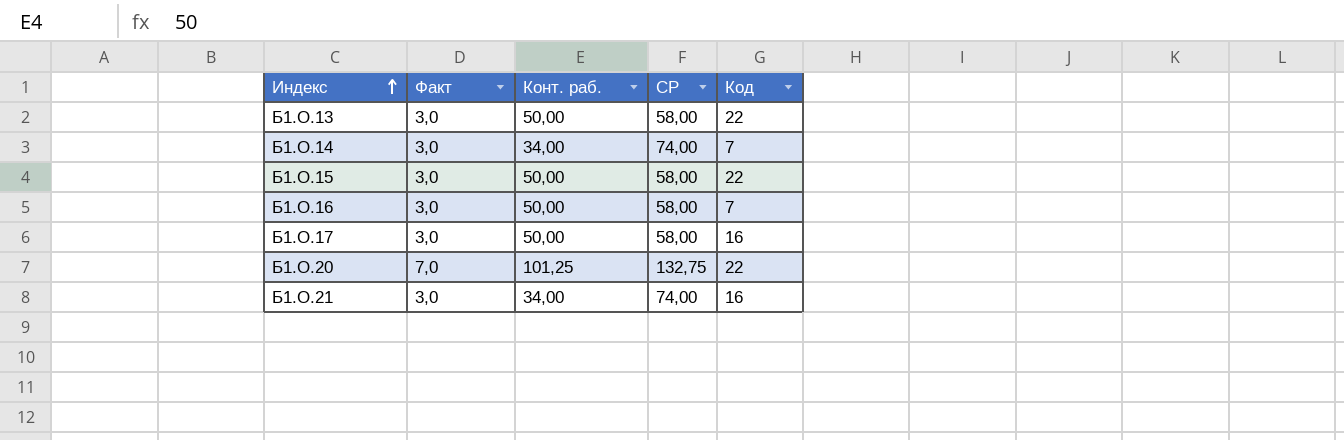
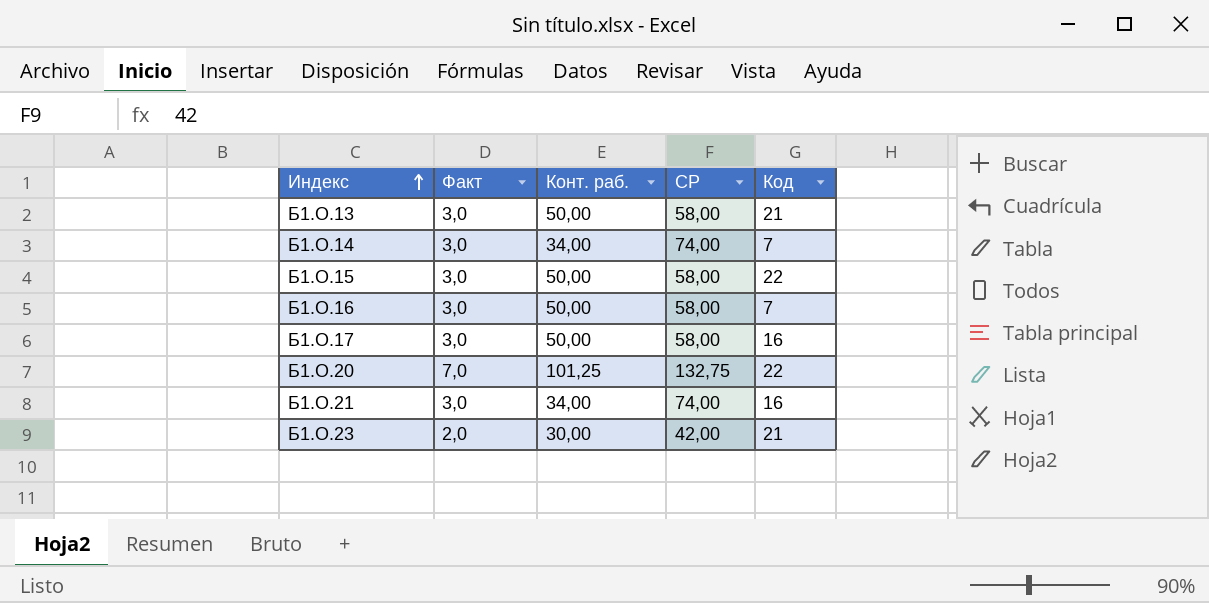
Б1.О.13 | Код: 22 -> 21
row Б1.О.23: none -> 2,0 | 30,00 | 42,00 | 21

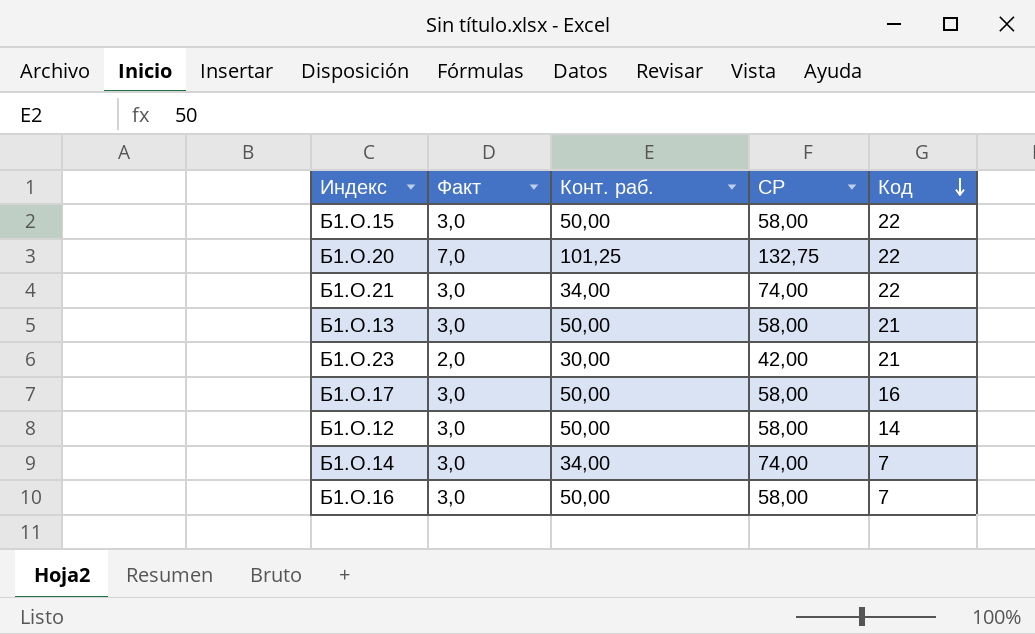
row order: Индекс ascending -> Код descending
Б1.О.21 | Код: 16 -> 22
row Б1.О.12: none -> 3,0 | 50,00 | 58,00 | 14

